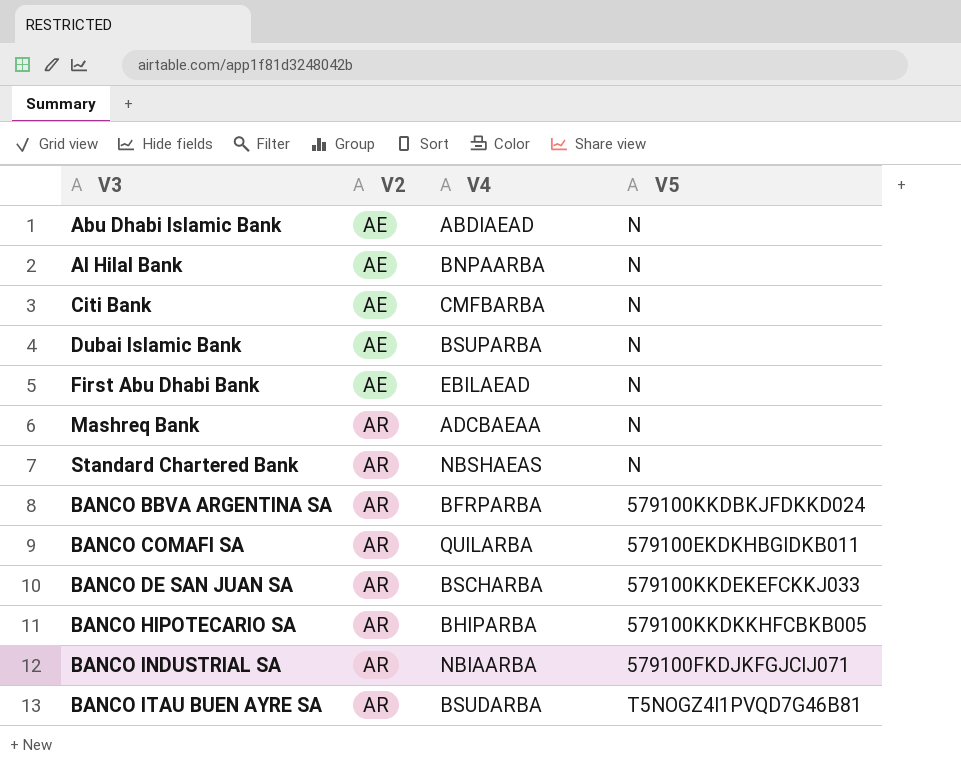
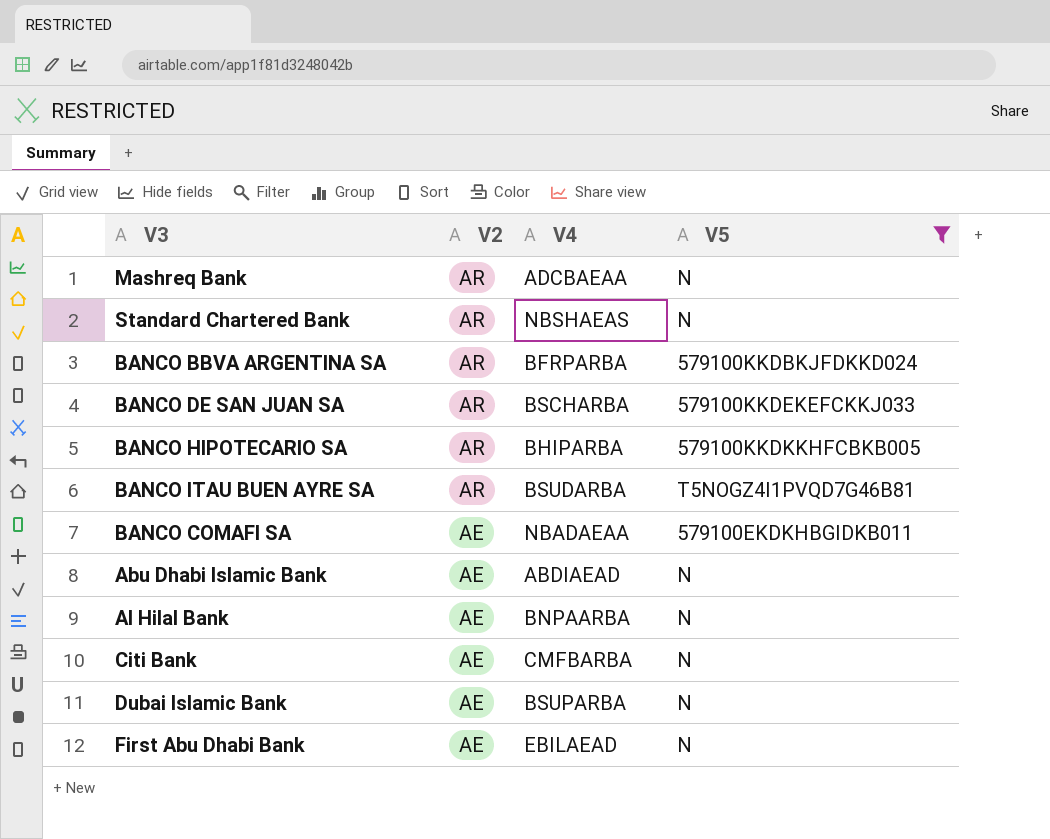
filter: none -> V5 != 579100FKDJKFGJCIJ071
row order: V2 ascending -> V2 descending
BANCO COMAFI SA | V2: AR -> AE
BANCO COMAFI SA | V4: QUILARBA -> NBADAEAA

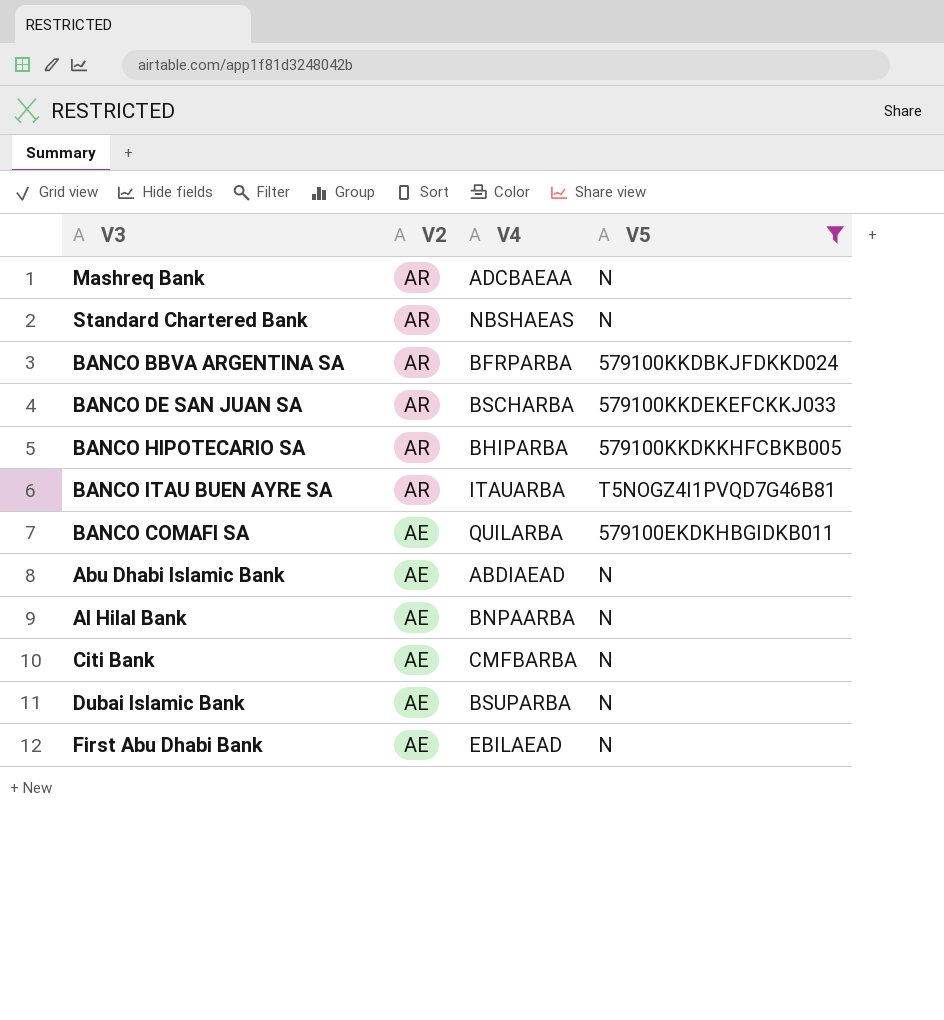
BANCO ITAU BUEN AYRE SA | V4: BSUDARBA -> ITAUARBA
BANCO COMAFI SA | V4: NBADAEAA -> QUILARBA

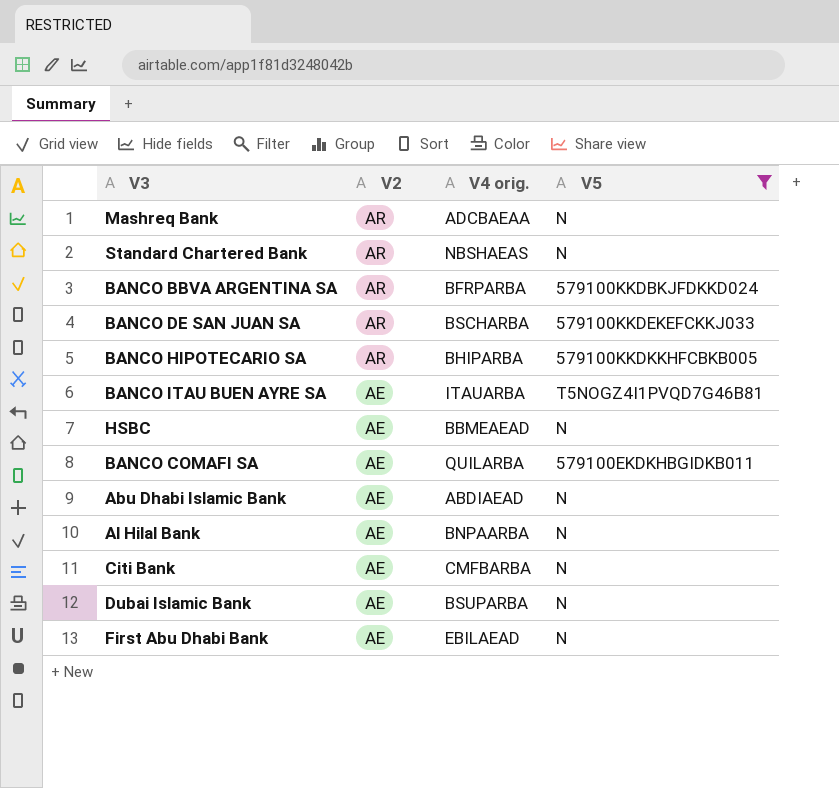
column name: V4 -> V4 orig.
BANCO ITAU BUEN AYRE SA | V2: AR -> AE
row HSBC: none -> AE | BBMEAEAD | N

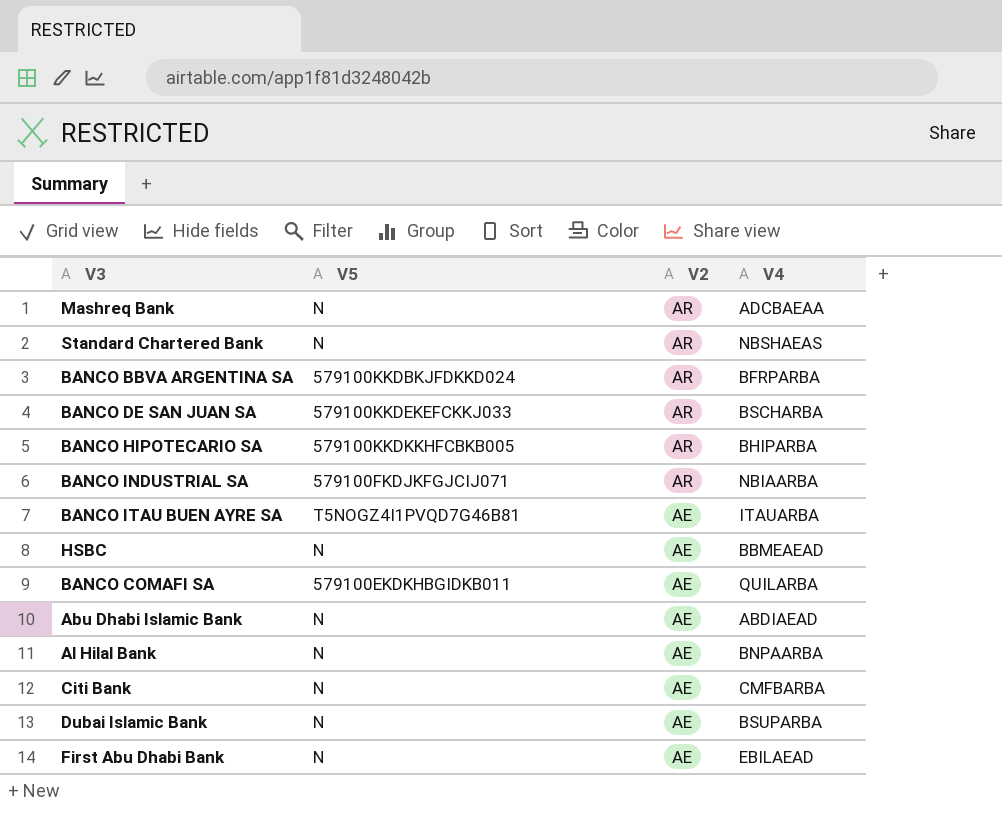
filter: V5 != 579100FKDJKFGJCIJ071 -> none
column V5 | position: 4 -> 2
column name: V4 orig. -> V4

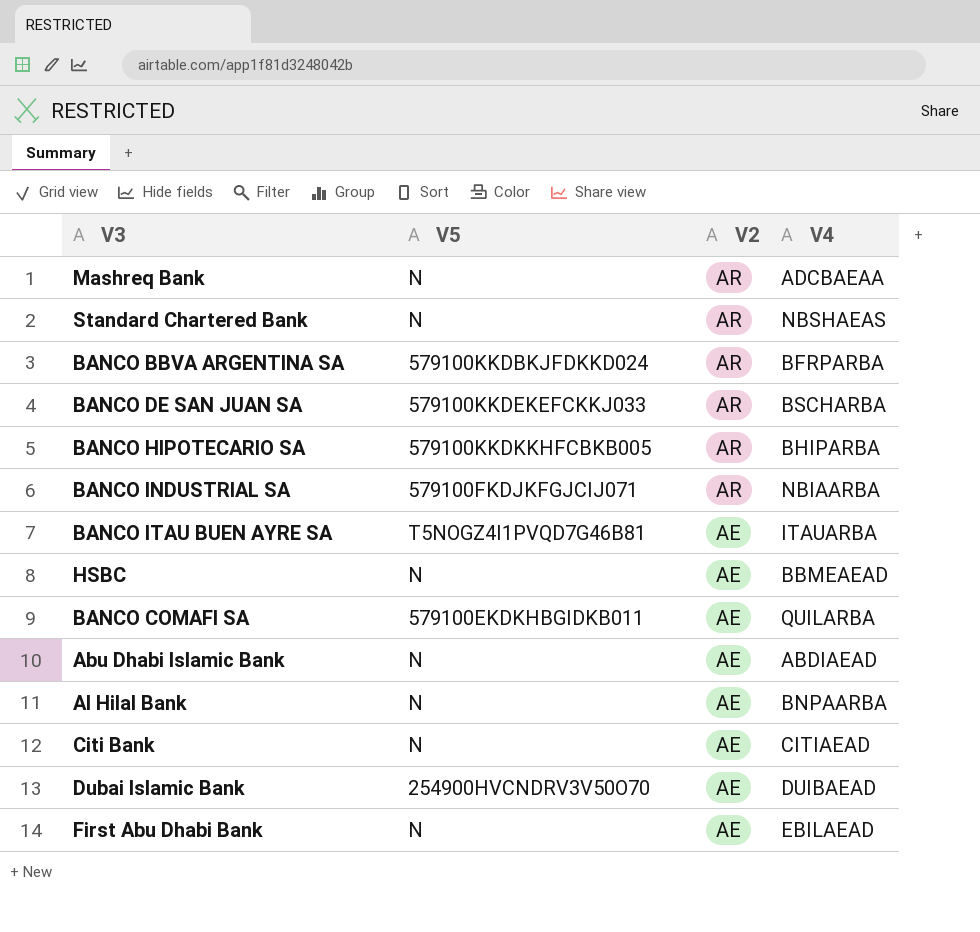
Citi Bank | V4: CMFBARBA -> CITIAEAD
Dubai Islamic Bank | V5: N -> 254900HVCNDRV3V50O70
Dubai Islamic Bank | V4: BSUPARBA -> DUIBAEAD

